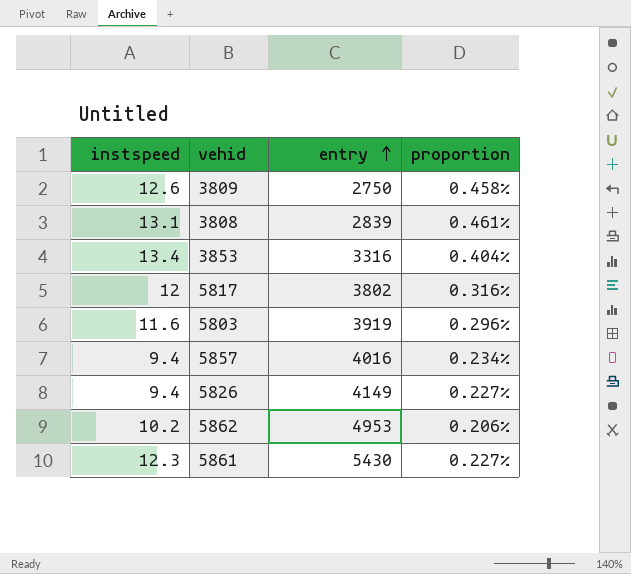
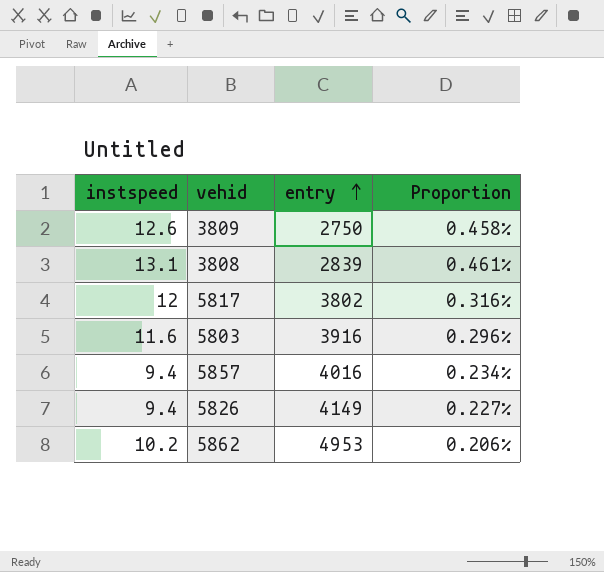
column name: proportion -> Proportion
row 3853: 13.4 | 3316 | 0.404% -> none
row 5861: 12.3 | 5430 | 0.227% -> none
5803 | entry: 3919 -> 3916

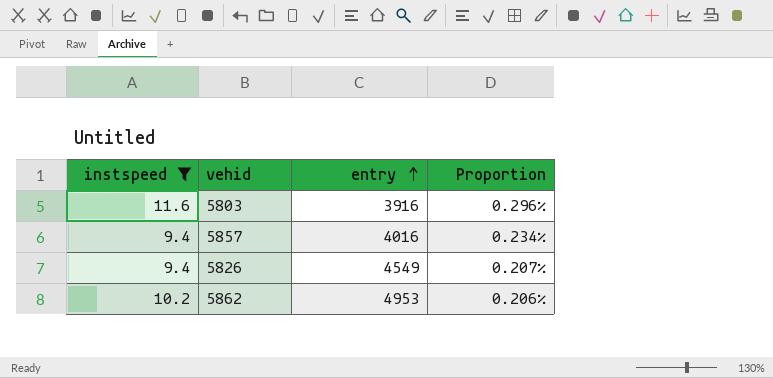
filter: none -> instspeed <= 11.6
5826 | entry: 4149 -> 4549
5826 | Proportion: 0.227% -> 0.207%

